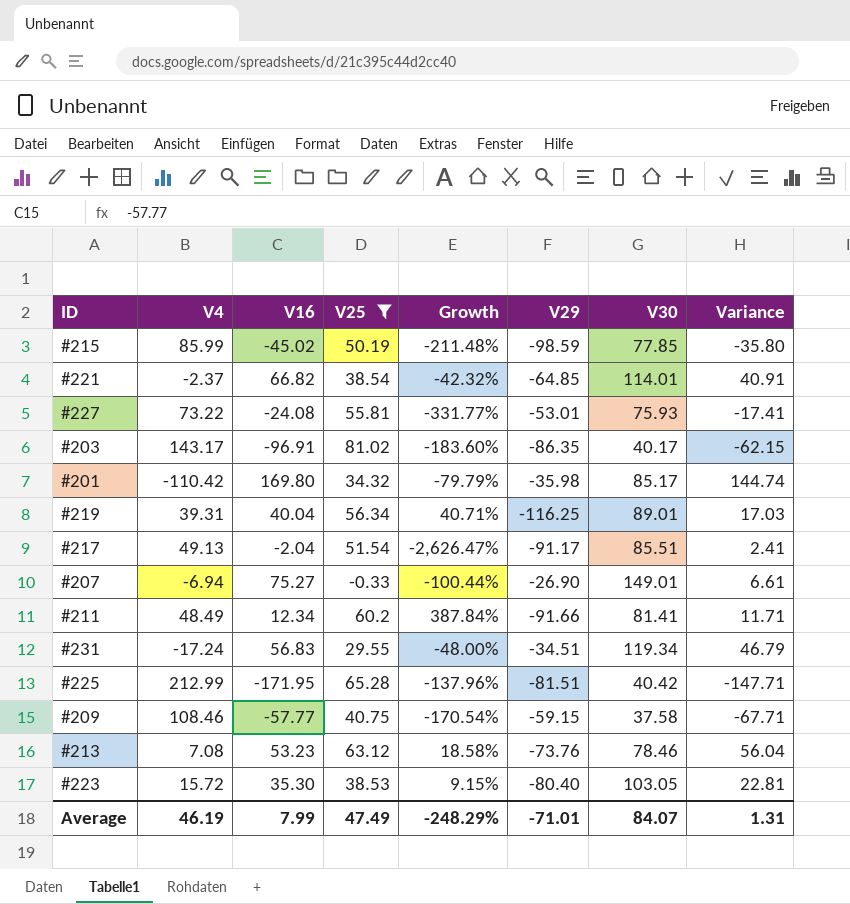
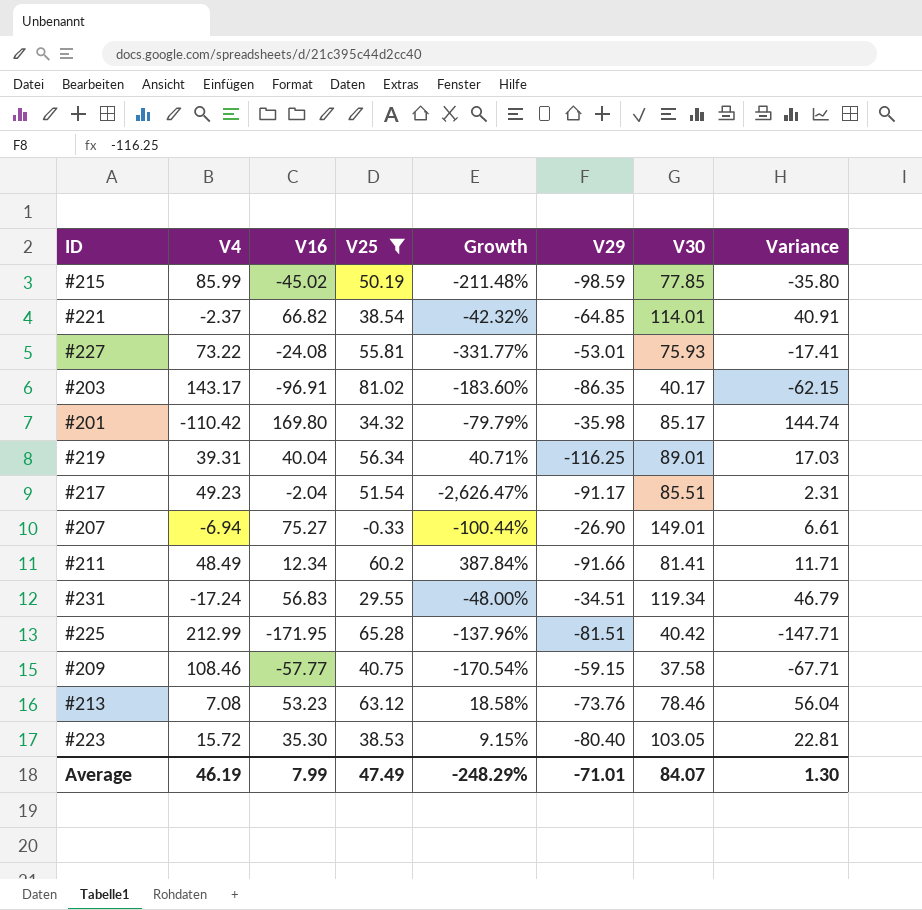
#217 | V4: 49.13 -> 49.23
#217 | Variance: 2.41 -> 2.31
Average | Variance: 1.31 -> 1.30

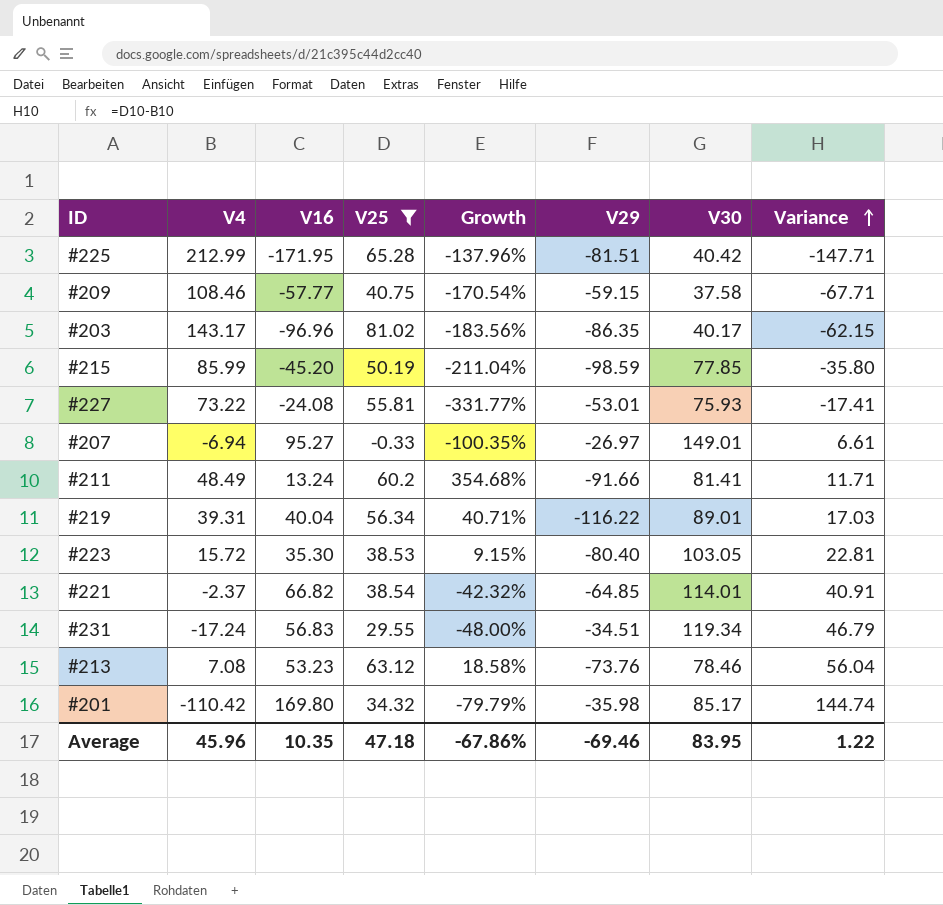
row order: none -> Variance ascending
row #217: 49.23 | -2.04 | 51.54 | -2,626.47% | -91.17 | 85.51 | 2.31 -> none
#203 | V16: -96.91 -> -96.96
#203 | Growth: -183.60% -> -183.56%
#215 | V16: -45.02 -> -45.20
#215 | Growth: -211.48% -> -211.04%
#207 | V16: 75.27 -> 95.27
#207 | Growth: -100.44% -> -100.35%
#207 | V29: -26.90 -> -26.97
#211 | V16: 12.34 -> 13.24
#211 | Growth: 387.84% -> 354.68%
#219 | V29: -116.25 -> -116.22
Average | V4: 46.19 -> 45.96
Average | V16: 7.99 -> 10.35
Average | V25: 47.49 -> 47.18
Average | Growth: -248.29% -> -67.86%
Average | V29: -71.01 -> -69.46
Average | V30: 84.07 -> 83.95
Average | Variance: 1.30 -> 1.22

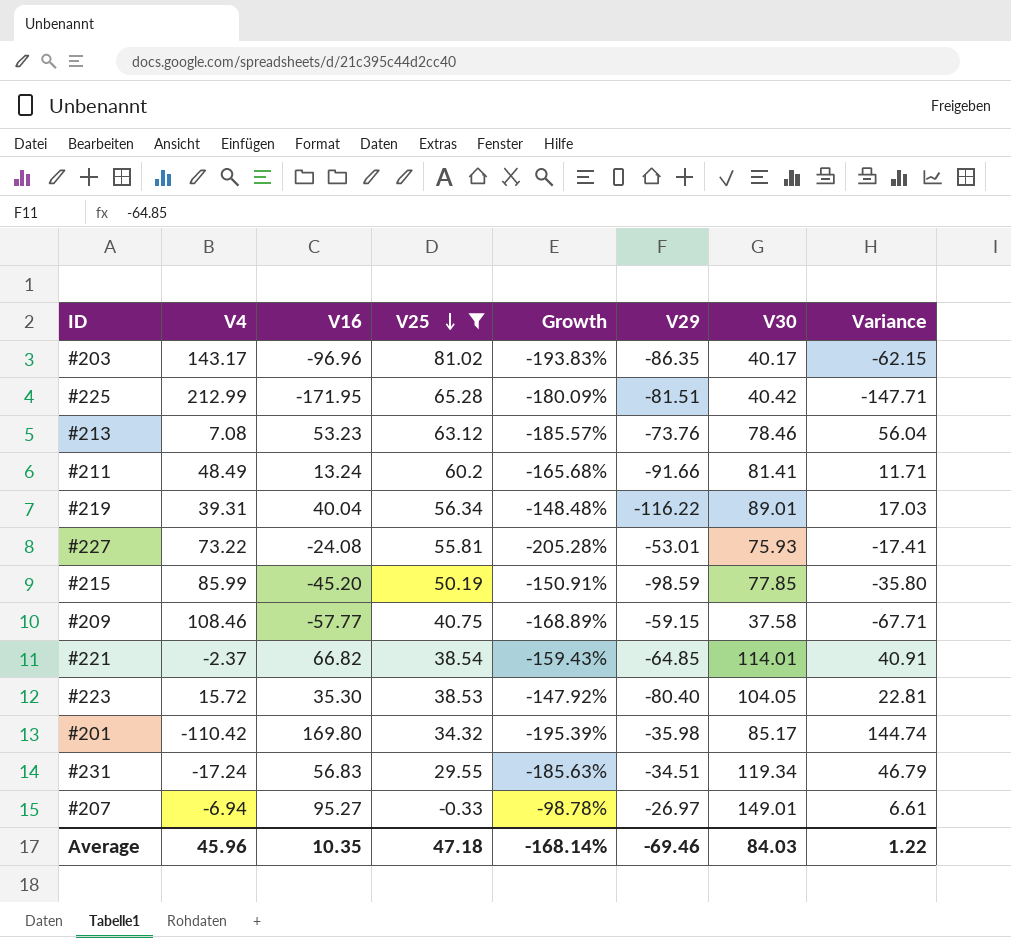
row order: Variance ascending -> V25 descending
column Growth | formula: ([V25] - [V16]) / [V16] -> ([V25] - [V29]) / [V29]
#223 | V30: 103.05 -> 104.05
Average | Growth: -67.86% -> -168.14%
Average | V30: 83.95 -> 84.03

